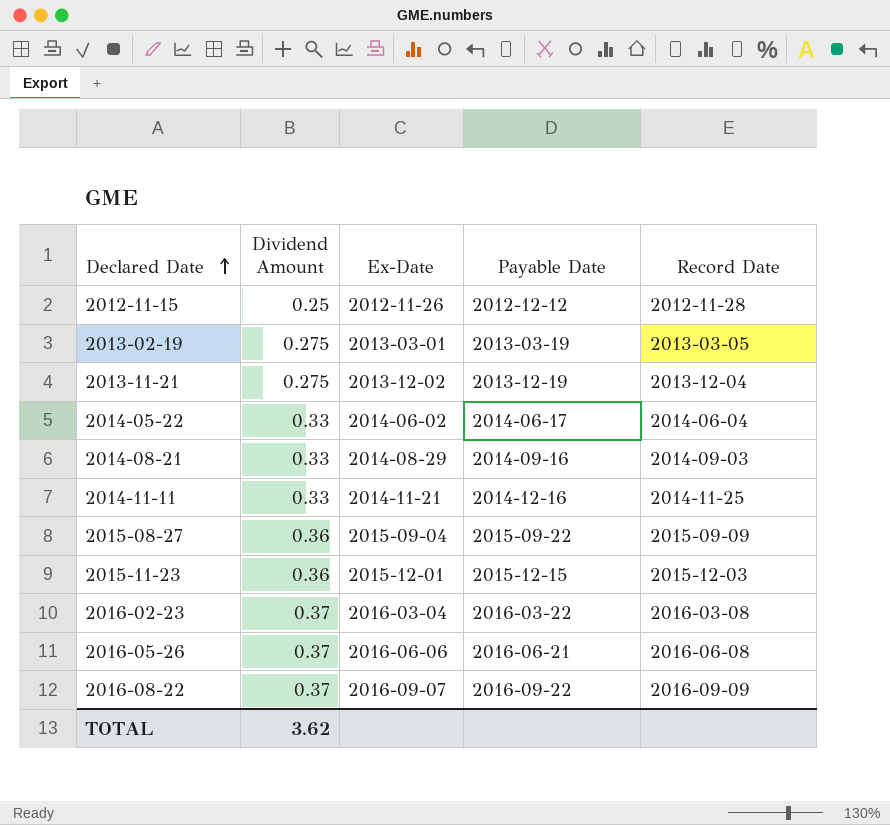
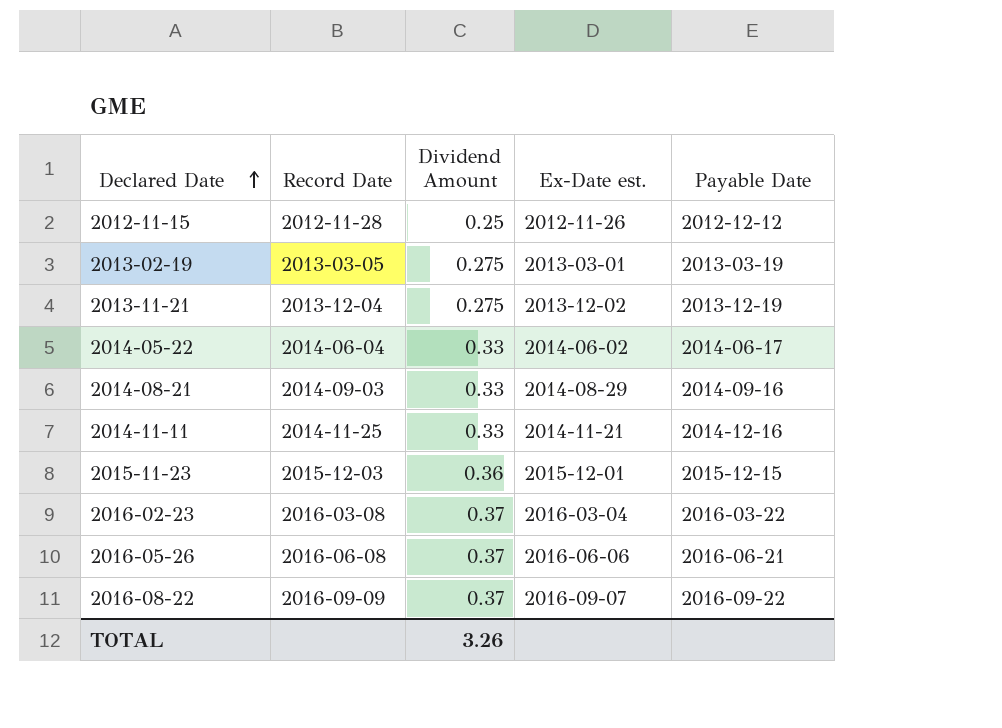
column Record Date | position: 5 -> 2
column name: Ex-Date -> Ex-Date est.
row 2015-08-27: 0.36 | 2015-09-04 | 2015-09-22 | 2015-09-09 -> none
TOTAL | Dividend Amount: 3.62 -> 3.26

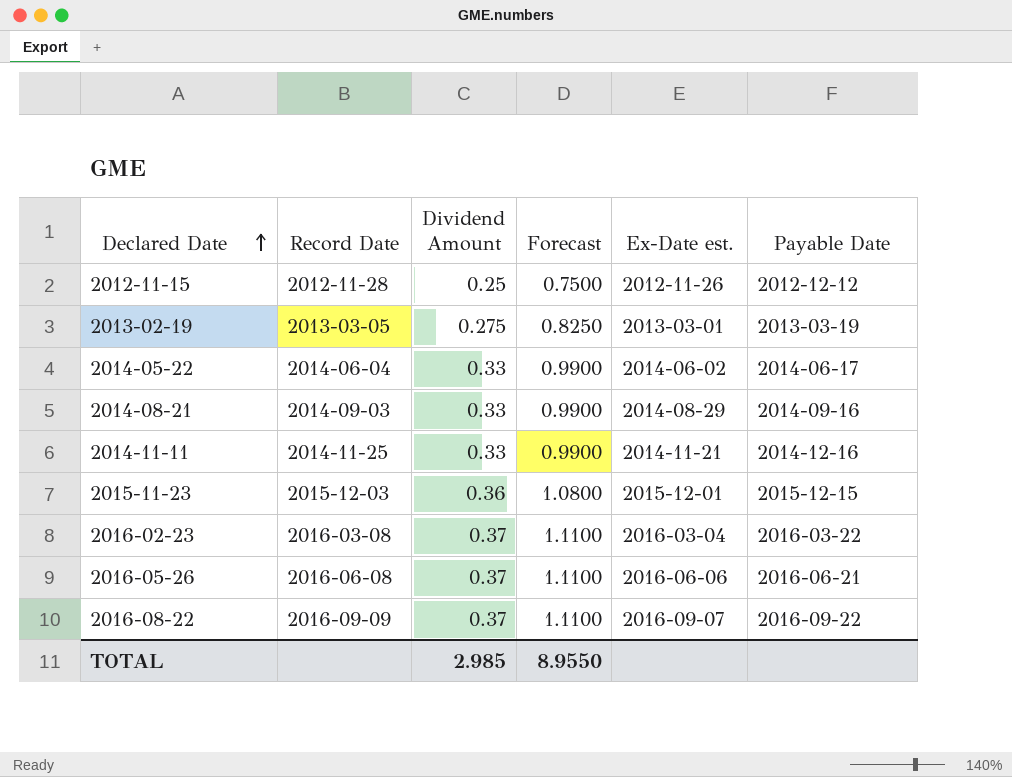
column Forecast | formula: none -> [Dividend Amount] * 3
row 2013-11-21: 2013-12-04 | 0.275 | 2013-12-02 | 2013-12-19 -> none
TOTAL | Dividend Amount: 3.26 -> 2.985

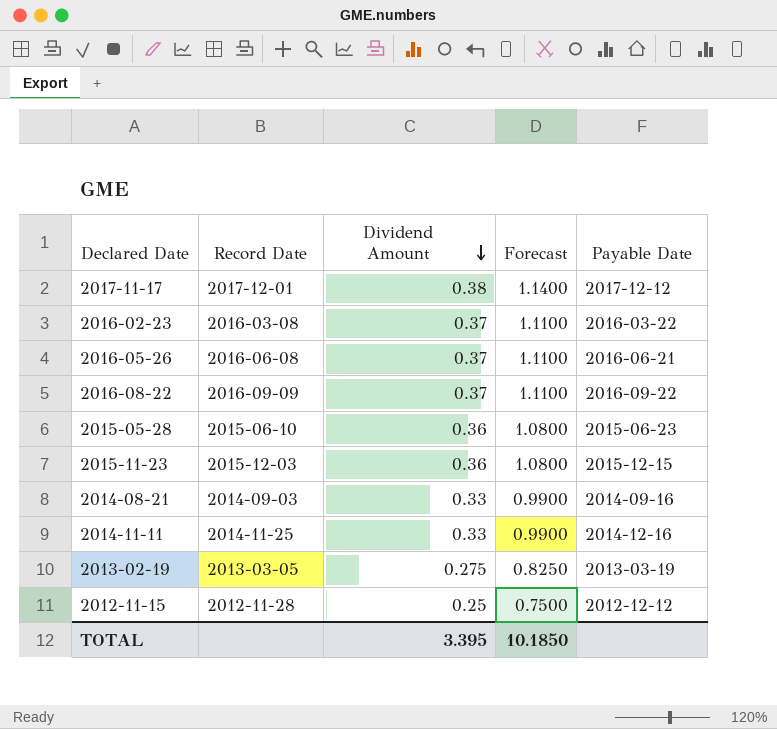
row order: Declared Date ascending -> Dividend Amount descending
column Ex-Date est. | position: 5 -> none
row 2014-05-22: 2014-06-04 | 0.33 | 0.9900 | 2014-06-02 | 2014-06-17 -> none
row 2017-11-17: none -> 2017-12-01 | 0.38 | 1.1400 | 2017-12-12
row 2015-05-28: none -> 2015-06-10 | 0.36 | 1.0800 | 2015-06-23
TOTAL | Dividend Amount: 2.985 -> 3.395
TOTAL | Forecast: 8.9550 -> 10.1850

